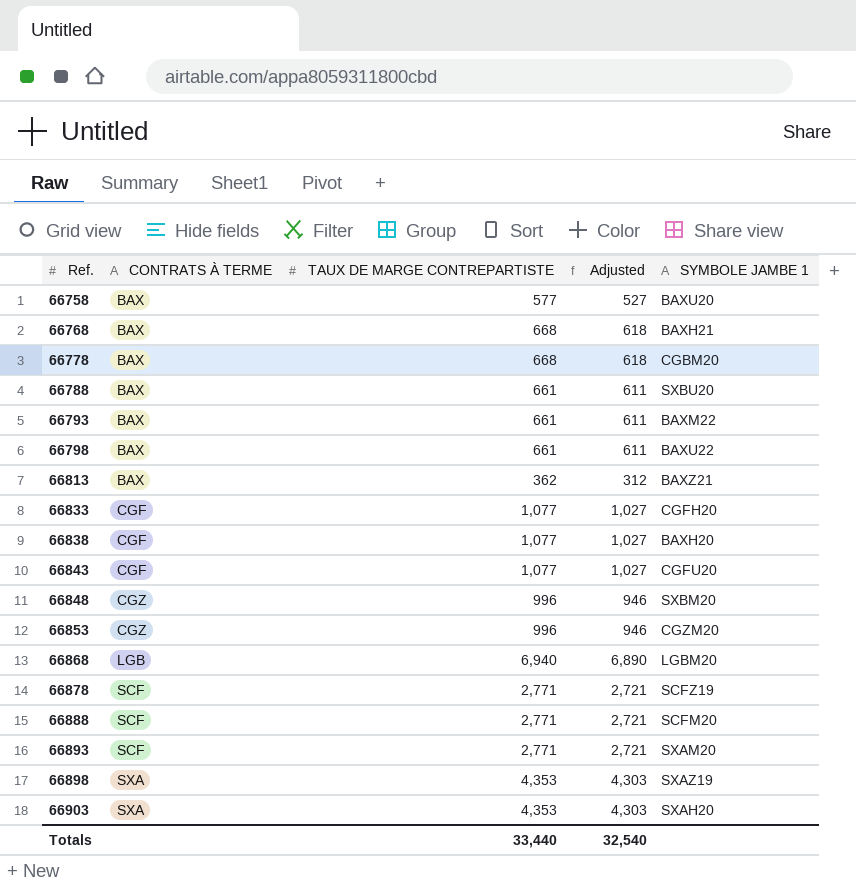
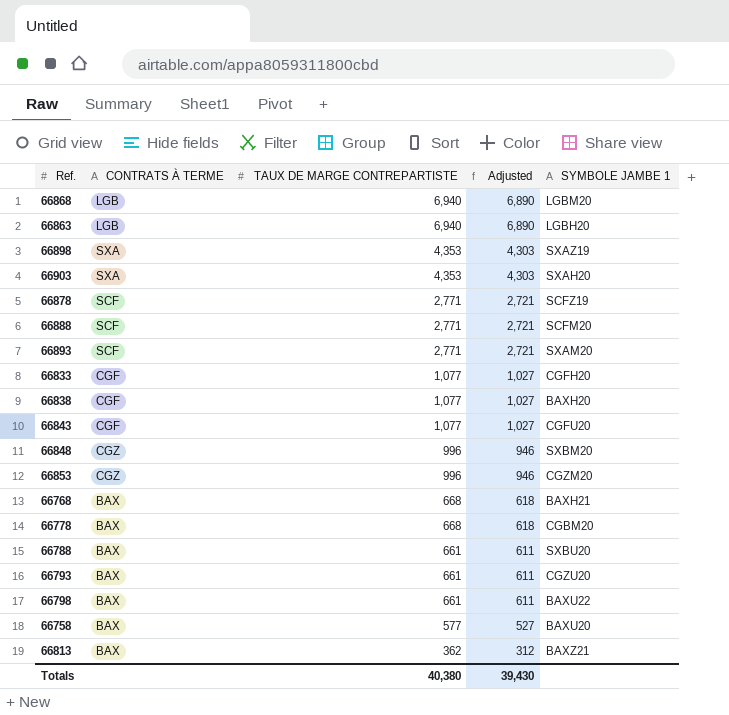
row order: Ref. ascending -> TAUX DE MARGE CONTREPARTISTE descending
row 66863: none -> LGB | 6,940 | 6,890 | LGBH20
66793 | SYMBOLE JAMBE 1: BAXM22 -> CGZU20
Totals | TAUX DE MARGE CONTREPARTISTE: 33,440 -> 40,380
Totals | Adjusted: 32,540 -> 39,430

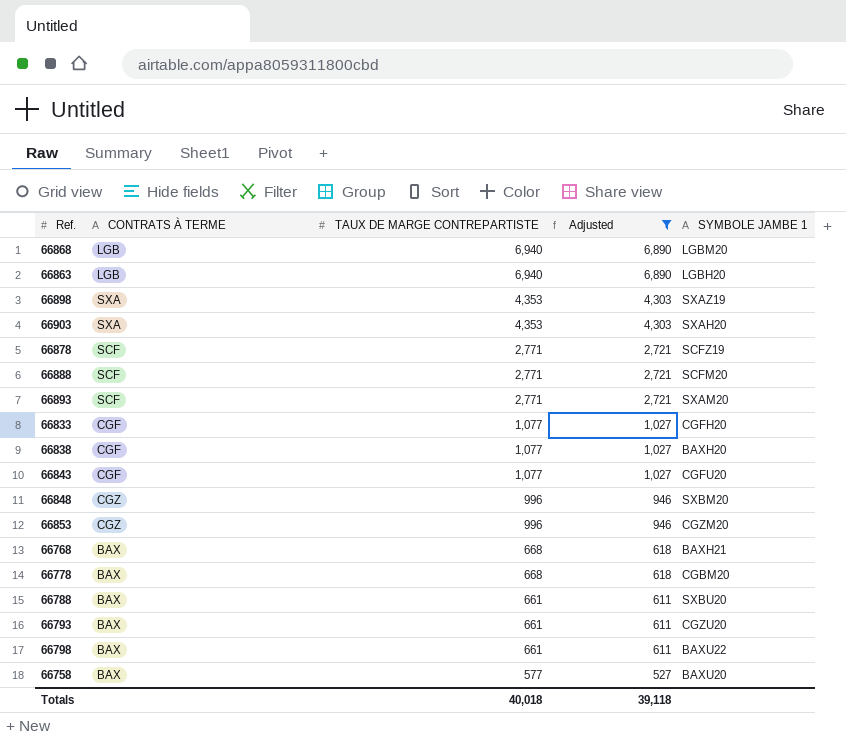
filter: none -> Adjusted != 312
Totals | TAUX DE MARGE CONTREPARTISTE: 40,380 -> 40,018
Totals | Adjusted: 39,430 -> 39,118

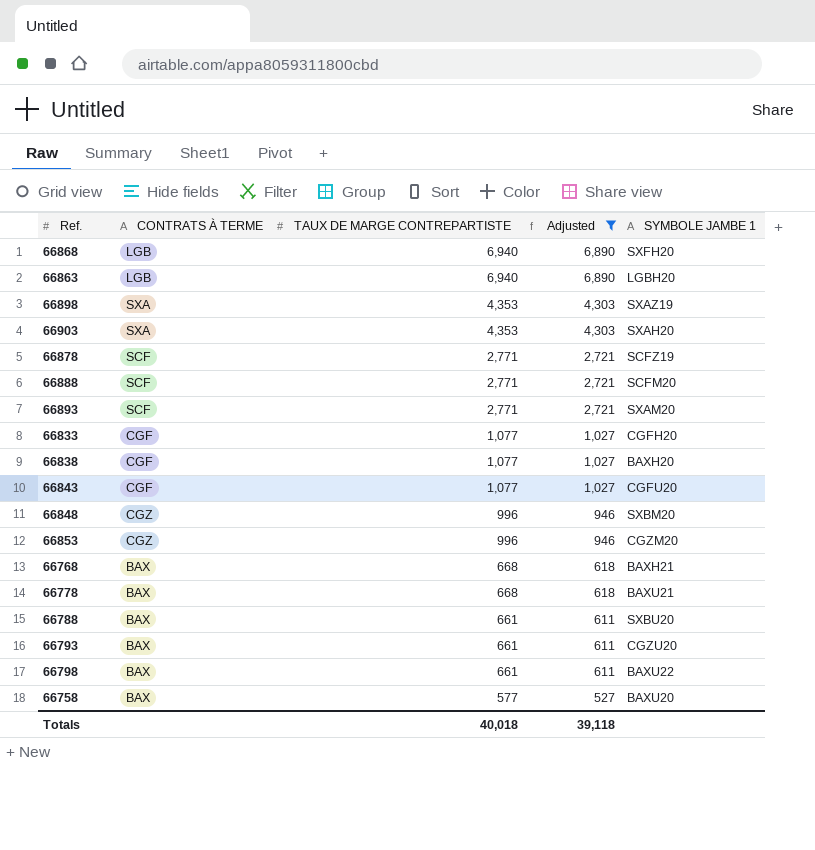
66868 | SYMBOLE JAMBE 1: LGBM20 -> SXFH20
66778 | SYMBOLE JAMBE 1: CGBM20 -> BAXU21

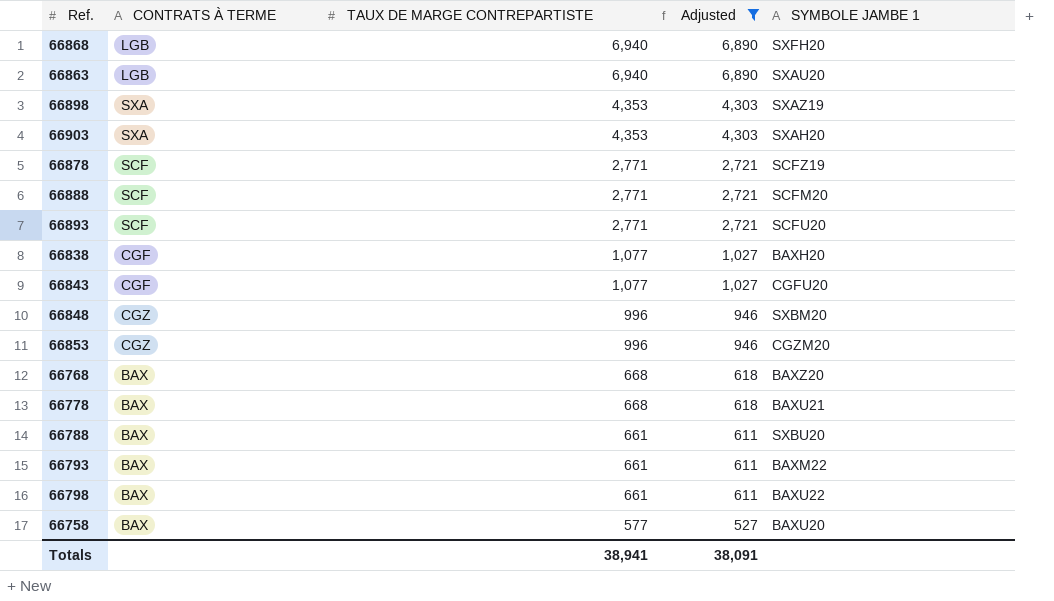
row 66833: CGF | 1,077 | 1,027 | CGFH20 -> none
66863 | SYMBOLE JAMBE 1: LGBH20 -> SXAU20
66893 | SYMBOLE JAMBE 1: SXAM20 -> SCFU20
66768 | SYMBOLE JAMBE 1: BAXH21 -> BAXZ20
66793 | SYMBOLE JAMBE 1: CGZU20 -> BAXM22
Totals | TAUX DE MARGE CONTREPARTISTE: 40,018 -> 38,941
Totals | Adjusted: 39,118 -> 38,091

